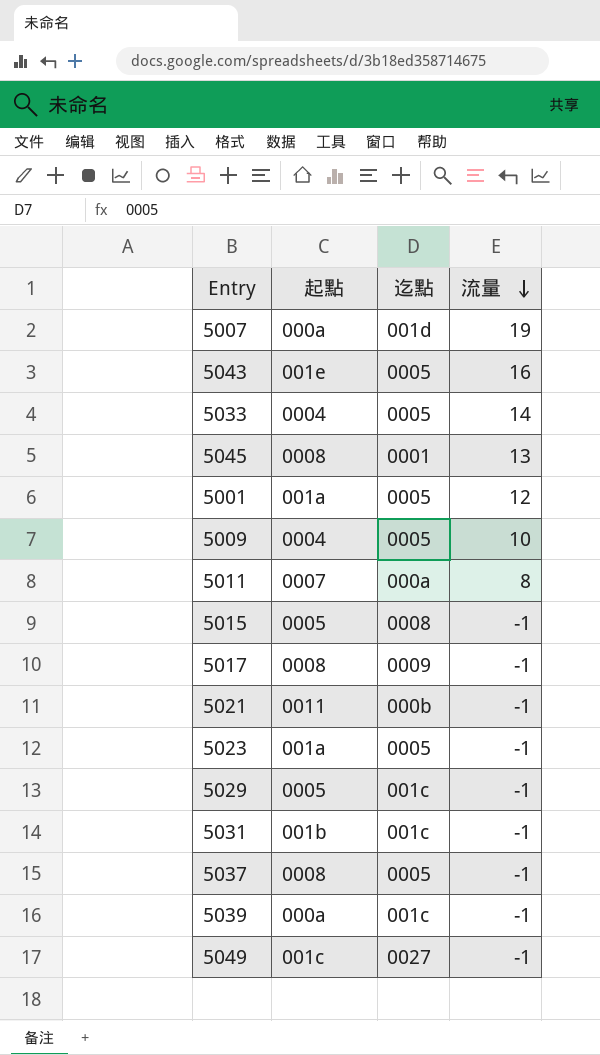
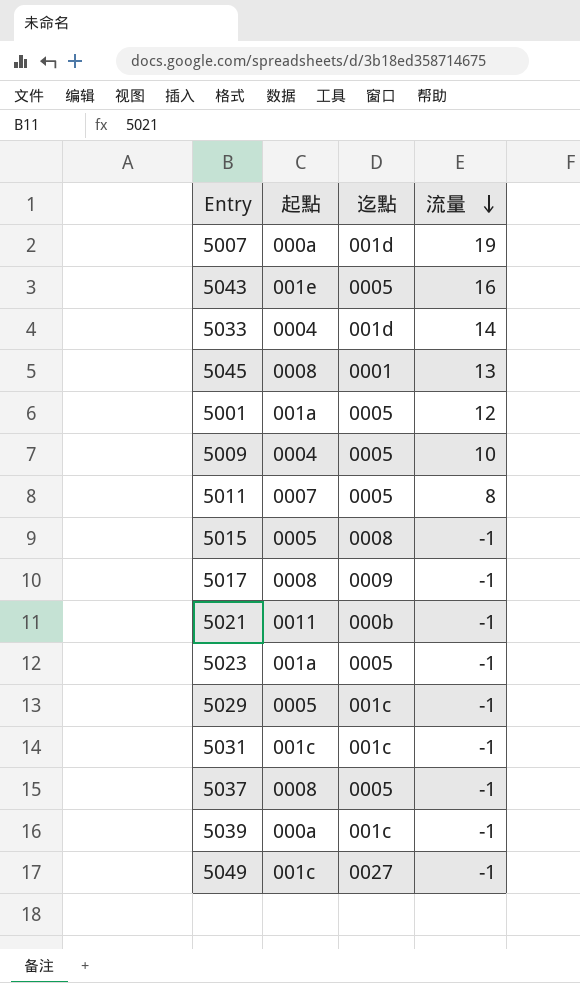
5033 | 迄點: 0005 -> 001d
5011 | 迄點: 000a -> 0005
5031 | 起點: 001b -> 001c

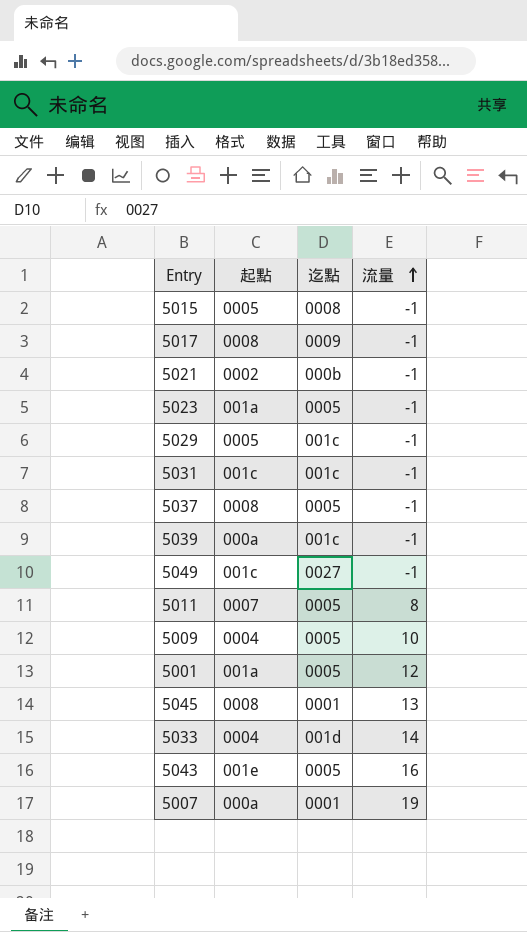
row order: 流量 descending -> 流量 ascending
5021 | 起點: 0011 -> 0002
5007 | 迄點: 001d -> 0001

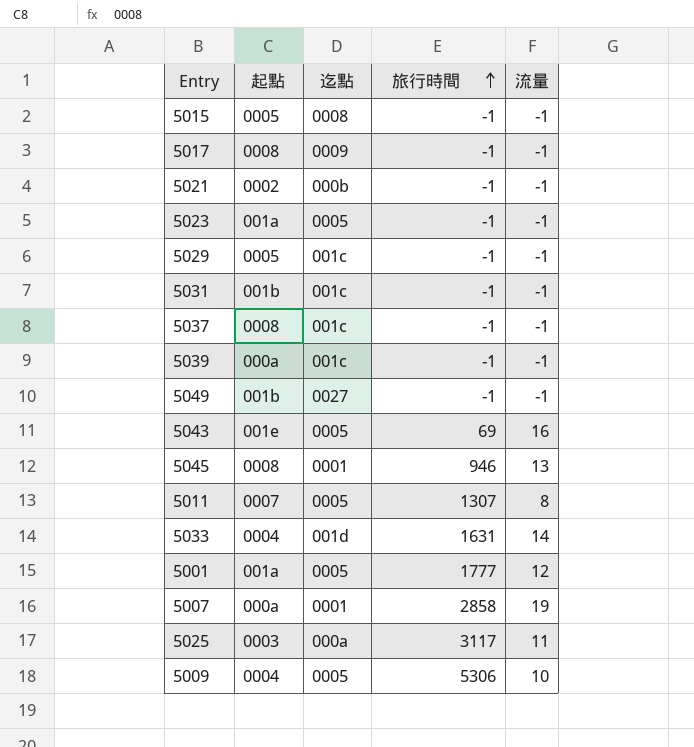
row order: 流量 ascending -> 旅行時間 ascending
column 旅行時間 | position: none -> 4
5031 | 起點: 001c -> 001b
5037 | 迄點: 0005 -> 001c
5049 | 起點: 001c -> 001b
row 5025: none -> 0003 | 000a | 3117 | 11

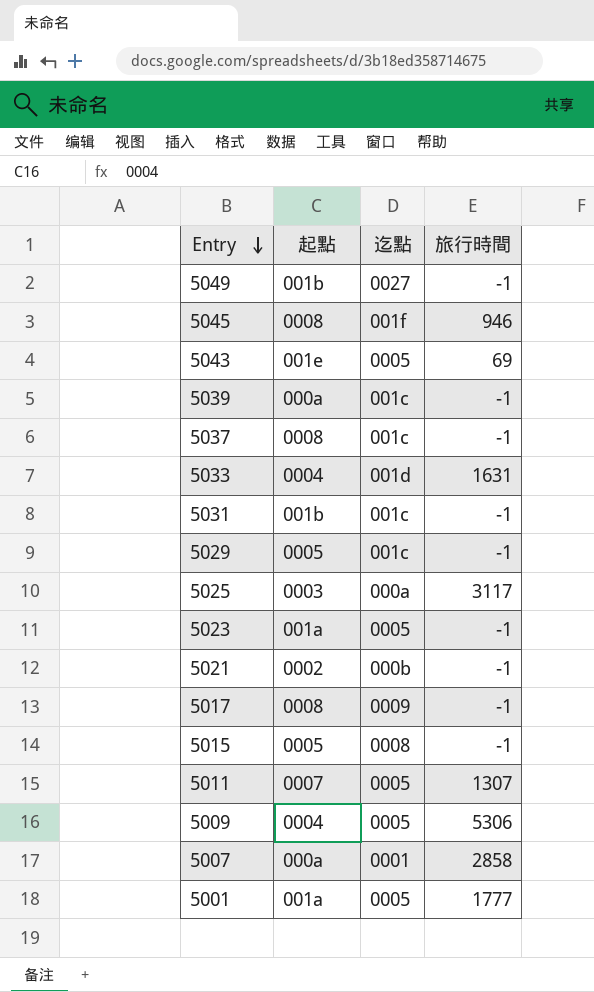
row order: 旅行時間 ascending -> Entry descending
column 流量 | position: 5 -> none
5045 | 迄點: 0001 -> 001f

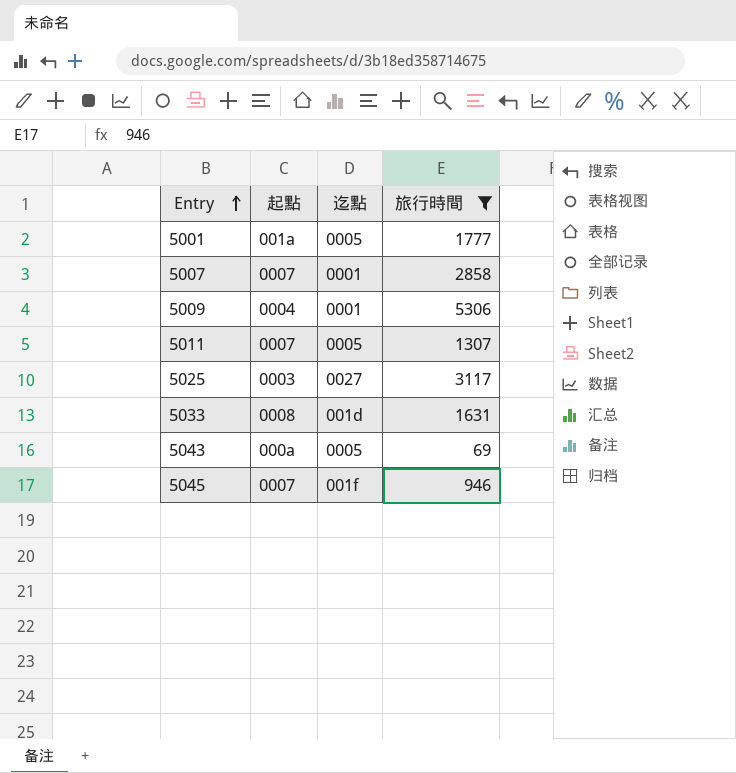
filter: none -> 旅行時間 != -1
row order: Entry descending -> Entry ascending
5007 | 起點: 000a -> 0007
5009 | 迄點: 0005 -> 0001
5025 | 迄點: 000a -> 0027
5033 | 起點: 0004 -> 0008
5043 | 起點: 001e -> 000a
5045 | 起點: 0008 -> 0007

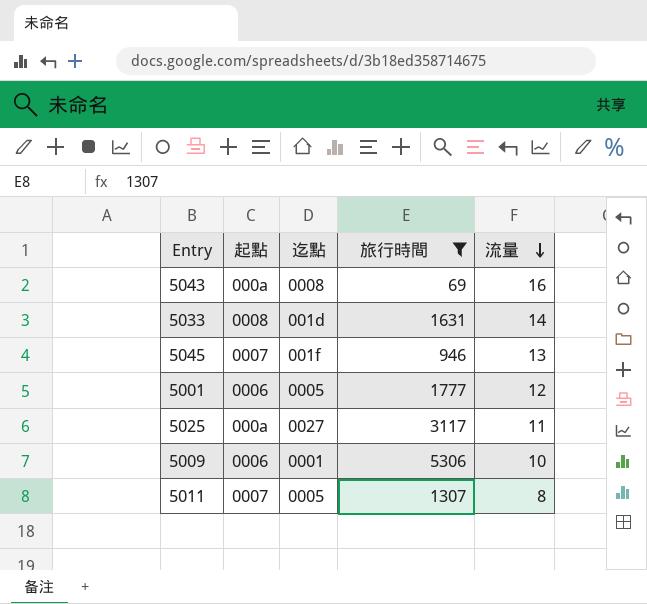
row order: Entry ascending -> 流量 descending
column 流量 | position: none -> 5
row 5007: 0007 | 0001 | 2858 -> none
5043 | 迄點: 0005 -> 0008
5001 | 起點: 001a -> 0006
5025 | 起點: 0003 -> 000a
5009 | 起點: 0004 -> 0006

